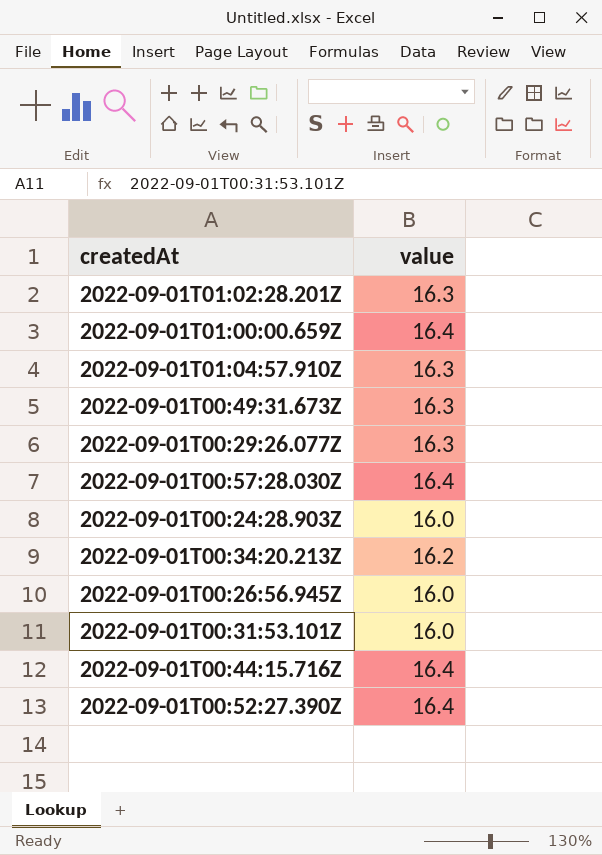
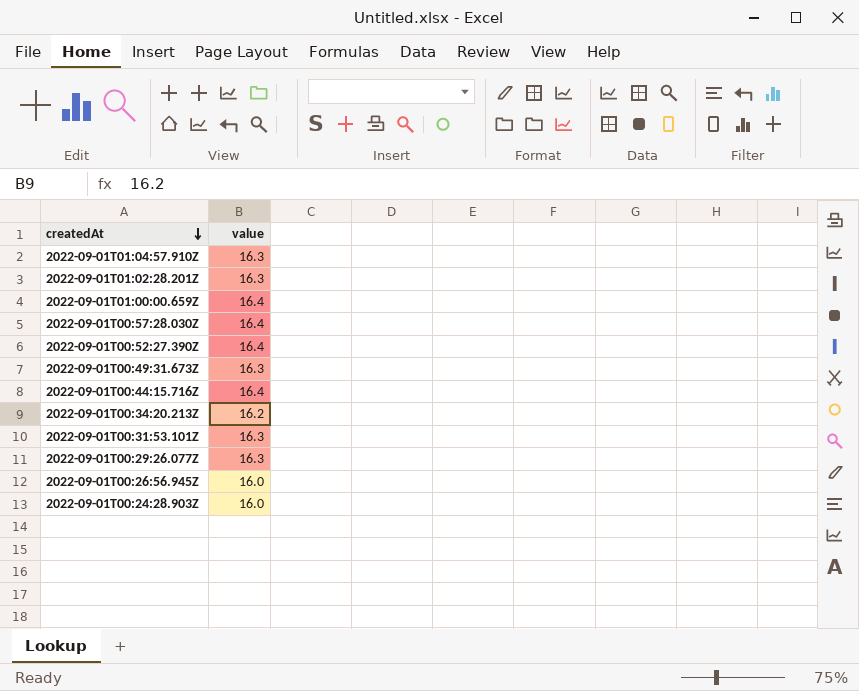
row order: none -> createdAt descending
2022-09-01T00:31:53.101Z | value: 16.0 -> 16.3

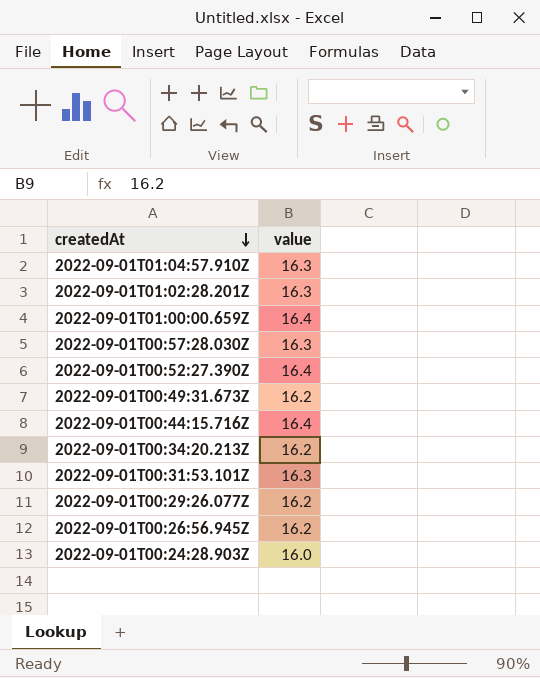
2022-09-01T00:57:28.030Z | value: 16.4 -> 16.3
2022-09-01T00:49:31.673Z | value: 16.3 -> 16.2
2022-09-01T00:29:26.077Z | value: 16.3 -> 16.2
2022-09-01T00:26:56.945Z | value: 16.0 -> 16.2

